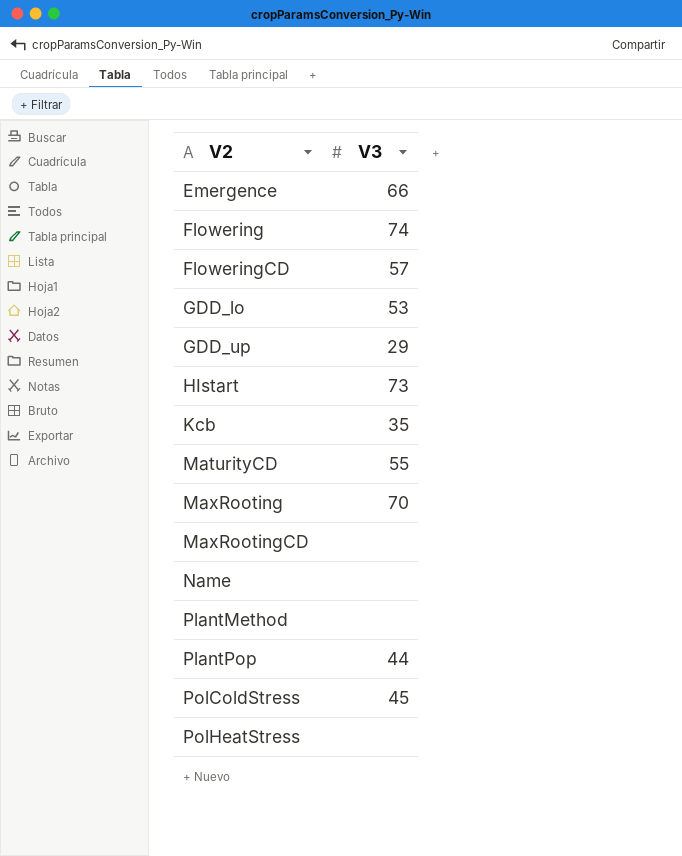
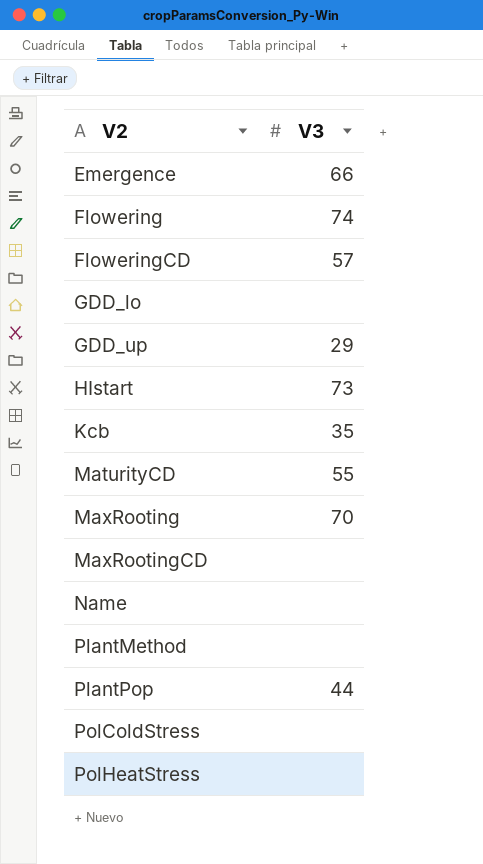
GDD_lo | V3: 53 -> none
PolColdStress | V3: 45 -> none

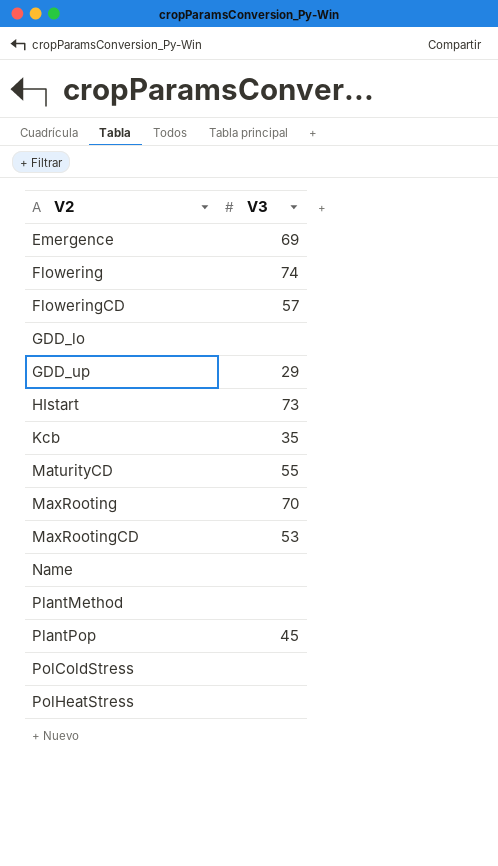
Emergence | V3: 66 -> 69
MaxRootingCD | V3: none -> 53
PlantPop | V3: 44 -> 45

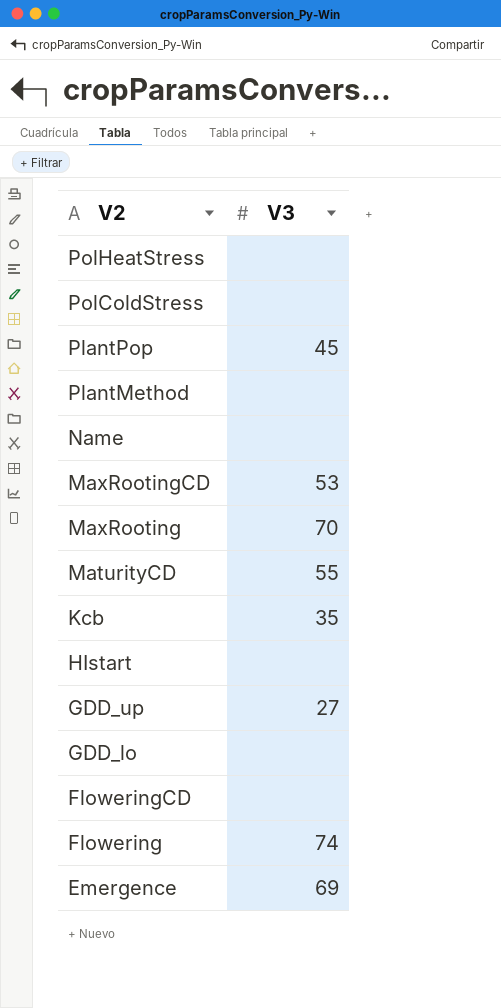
row order: V2 ascending -> V2 descending
HIstart | V3: 73 -> none
GDD_up | V3: 29 -> 27
FloweringCD | V3: 57 -> none

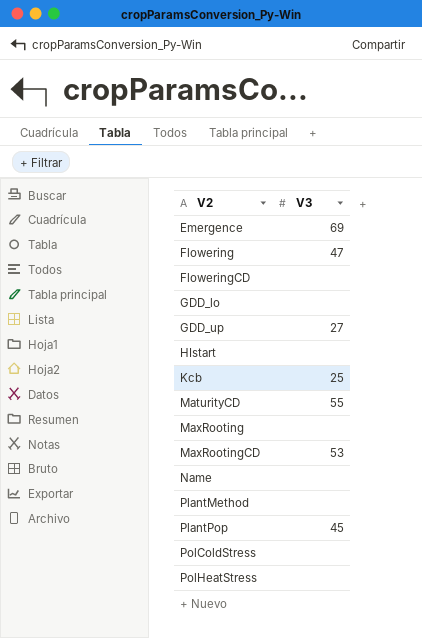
row order: V2 descending -> V2 ascending
Flowering | V3: 74 -> 47
Kcb | V3: 35 -> 25
MaxRooting | V3: 70 -> none

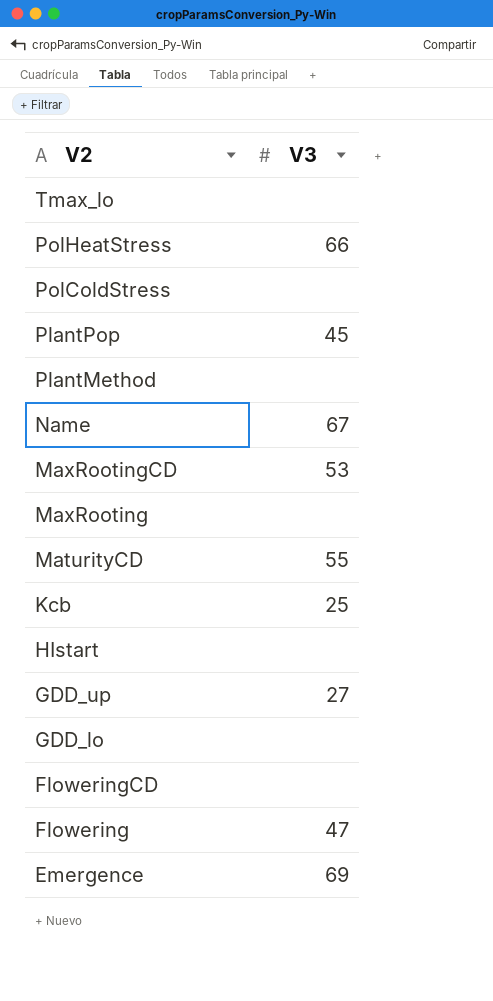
row order: V2 ascending -> V2 descending
row Tmax_lo: none -> none
PolHeatStress | V3: none -> 66
Name | V3: none -> 67

